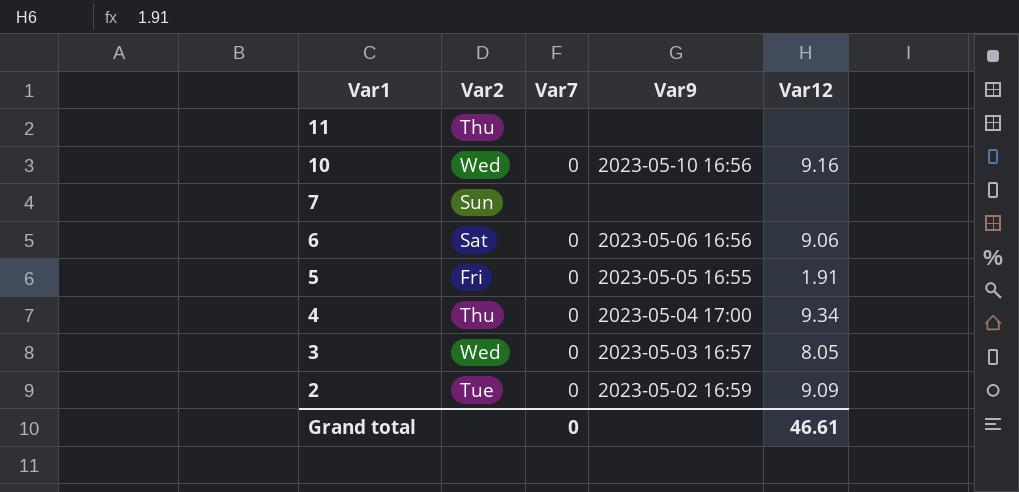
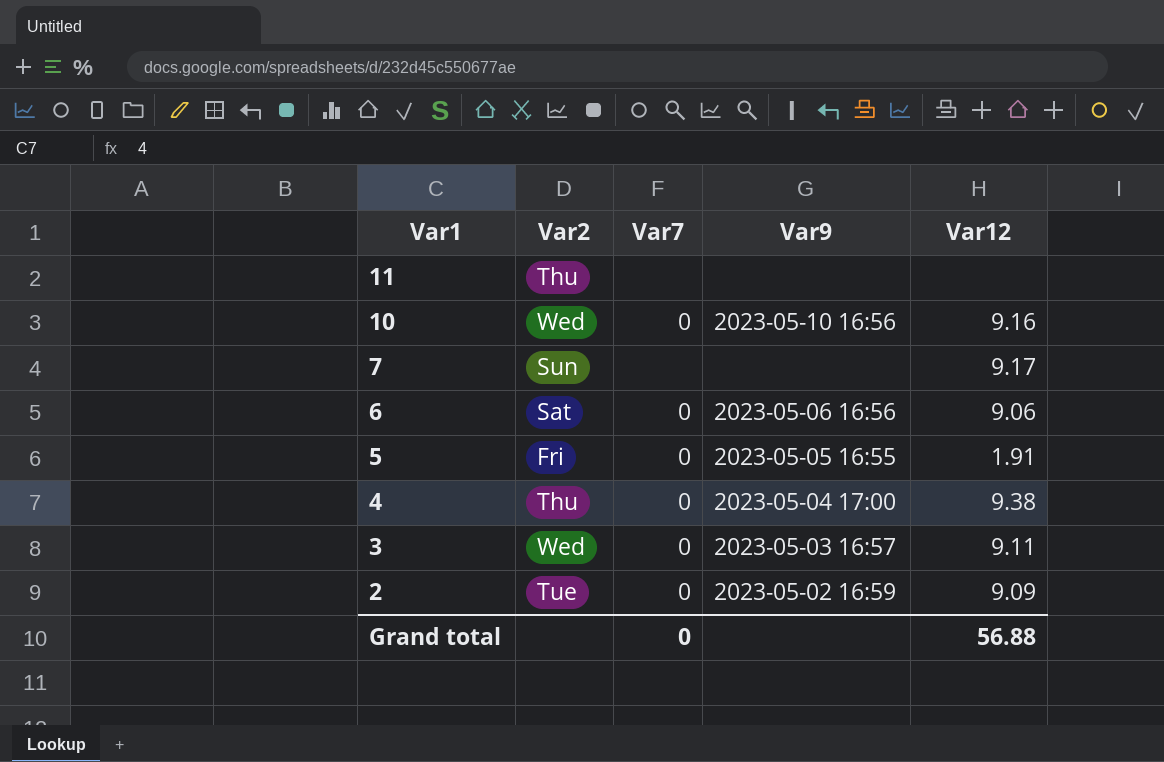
7 | Var12: none -> 9.17
4 | Var12: 9.34 -> 9.38
3 | Var12: 8.05 -> 9.11
Grand total | Var12: 46.61 -> 56.88

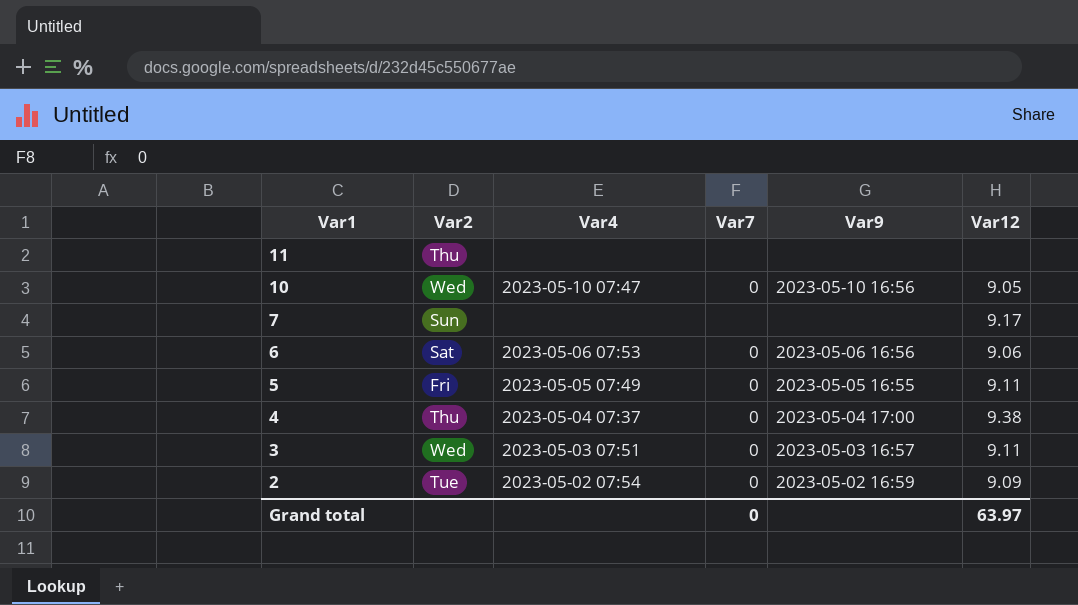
column Var4 | position: none -> 3
10 | Var12: 9.16 -> 9.05
5 | Var12: 1.91 -> 9.11
Grand total | Var12: 56.88 -> 63.97

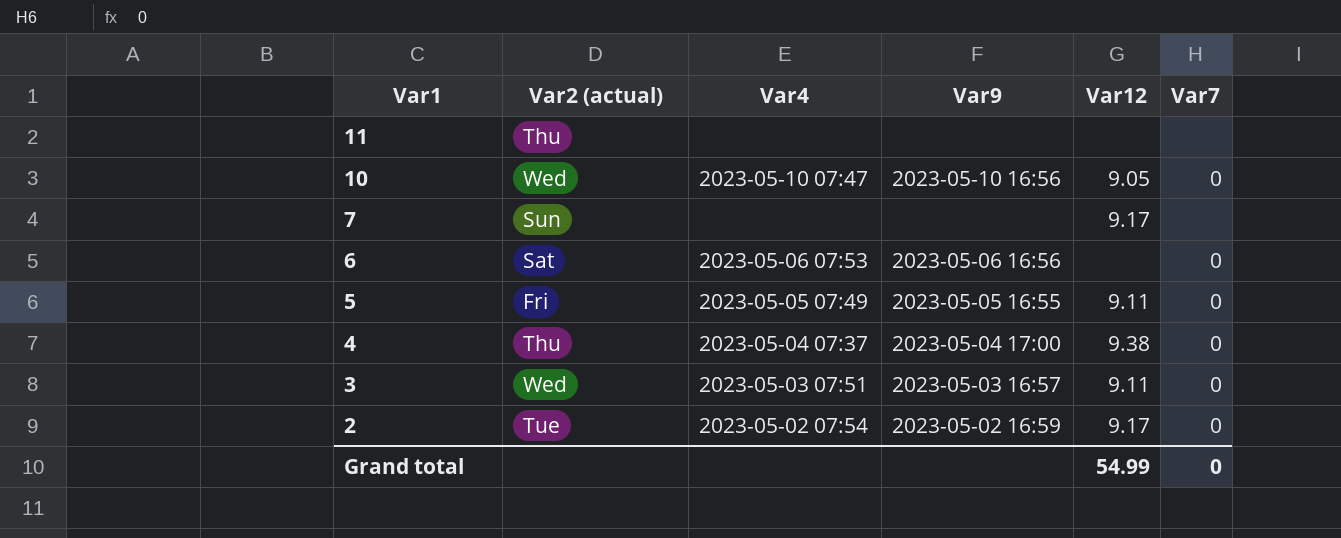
column name: Var2 -> Var2 (actual)
column Var7 | position: 4 -> 6
6 | Var12: 9.06 -> none
2 | Var12: 9.09 -> 9.17
Grand total | Var12: 63.97 -> 54.99

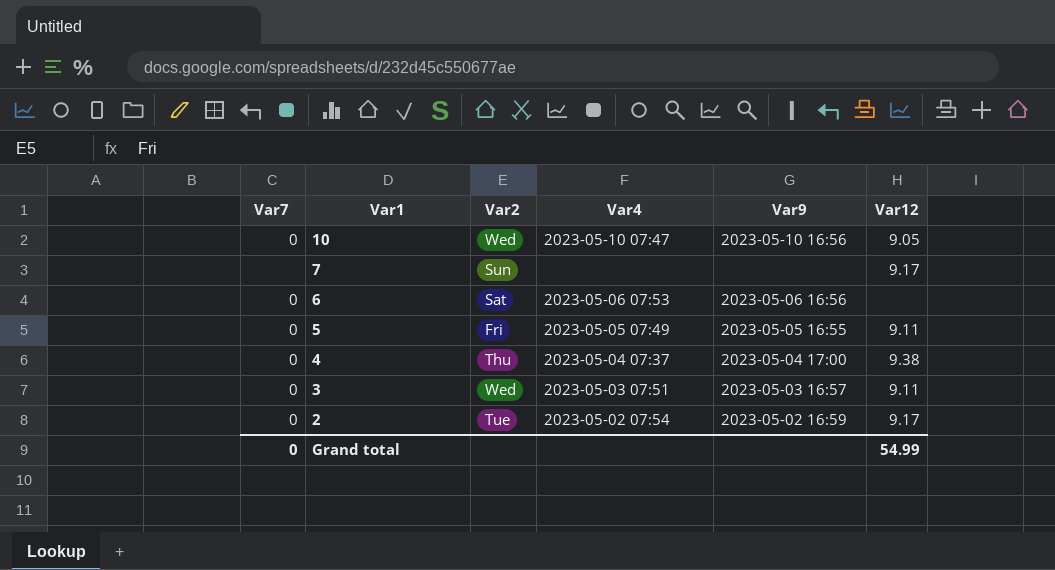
column Var7 | position: 6 -> 1
column name: Var2 (actual) -> Var2
row 11: Thu | none | none | none | none -> none

